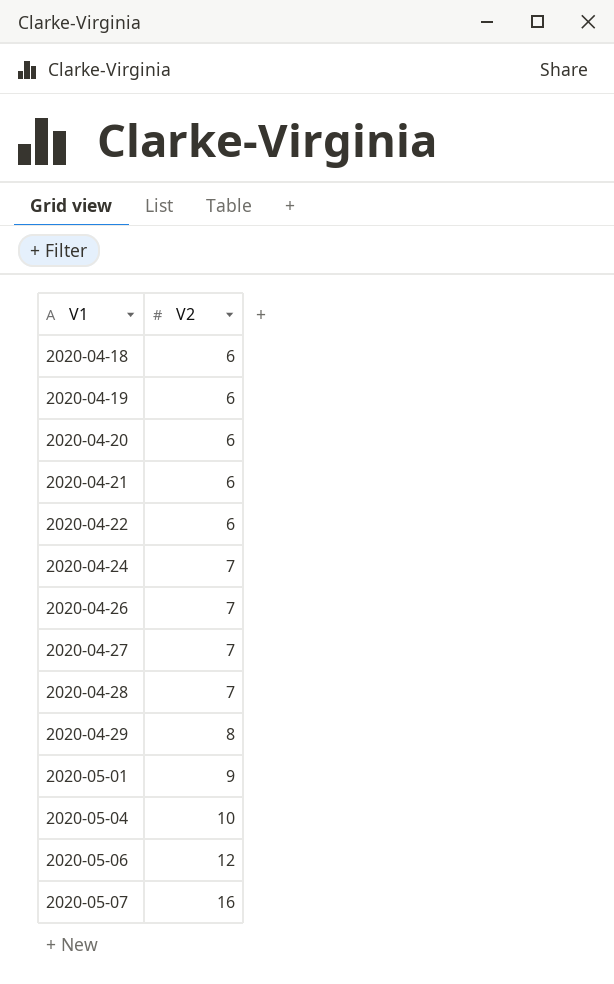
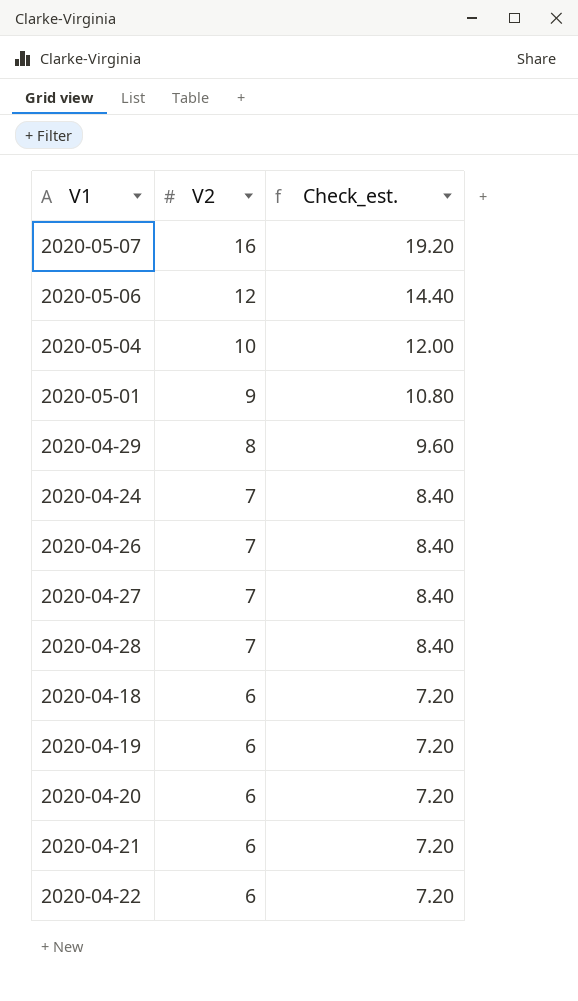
row order: V1 ascending -> V2 descending
column Check_est. | formula: none -> [V2] * 1.2

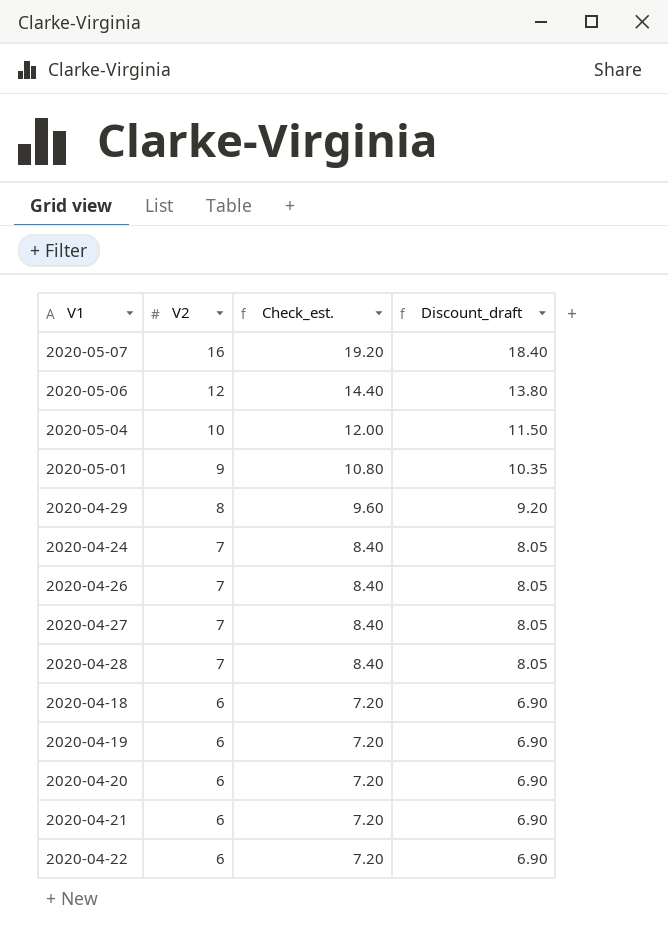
column Discount_draft | formula: none -> [V2] * 1.15

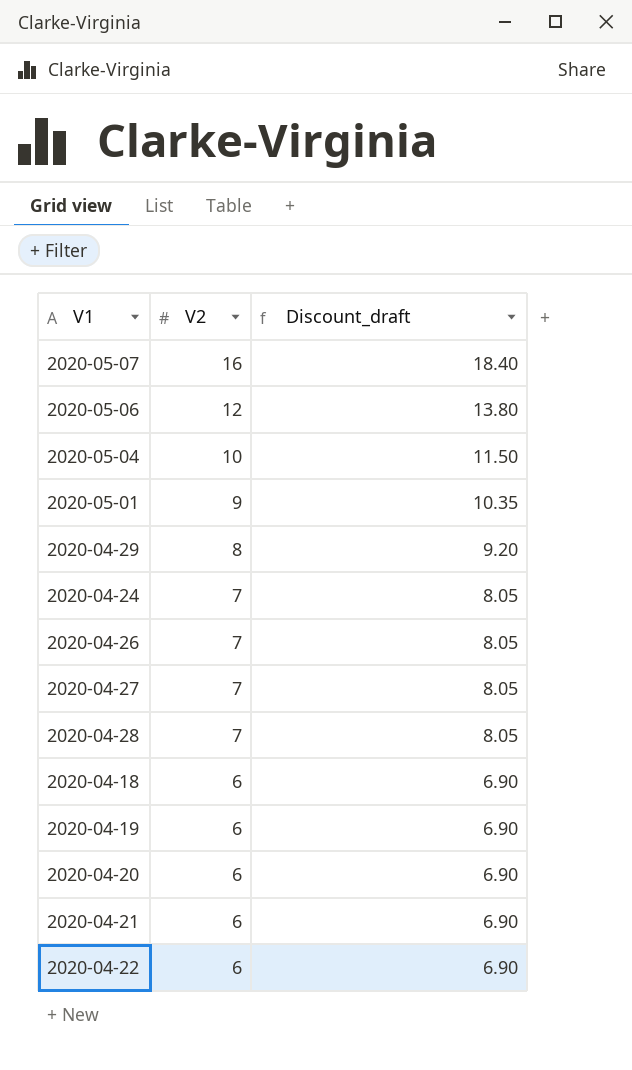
column Check_est. | formula: [V2] * 1.2 -> none

